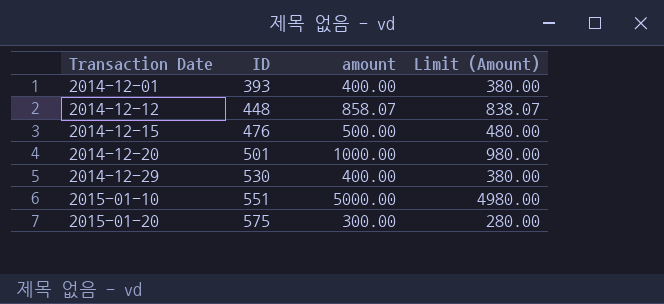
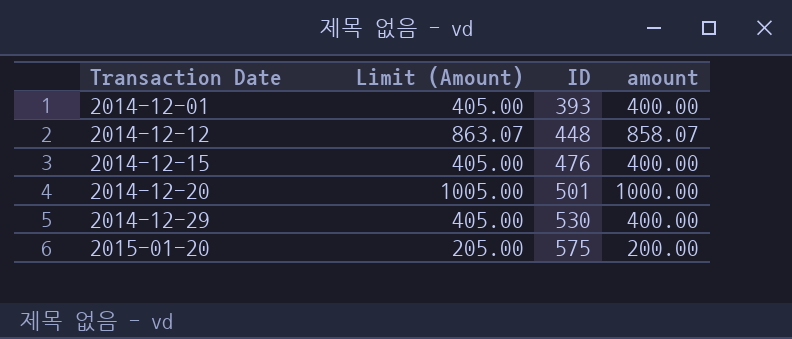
column Limit (Amount) | formula: [amount] - 20 -> [amount] + 5
column Limit (Amount) | position: 4 -> 2
row 2015-01-10: 551 | 5000.00 | 4980.00 -> none
2014-12-15 | amount: 500.00 -> 400.00
2015-01-20 | amount: 300.00 -> 200.00

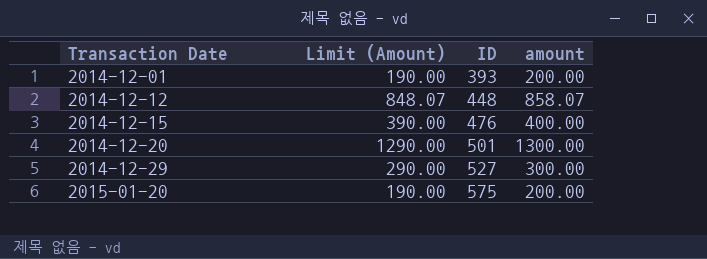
column Limit (Amount) | formula: [amount] + 5 -> [amount] - 10
2014-12-01 | amount: 400.00 -> 200.00
2014-12-20 | amount: 1000.00 -> 1300.00
2014-12-29 | ID: 530 -> 527
2014-12-29 | amount: 400.00 -> 300.00

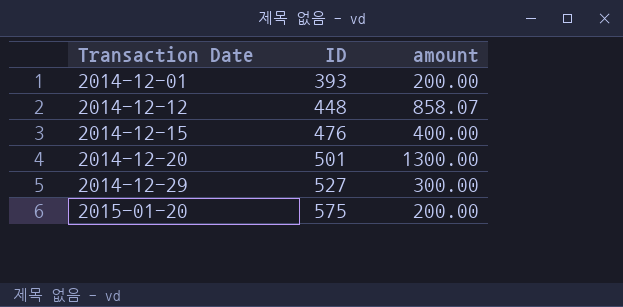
column Limit (Amount) | formula: [amount] - 10 -> none

